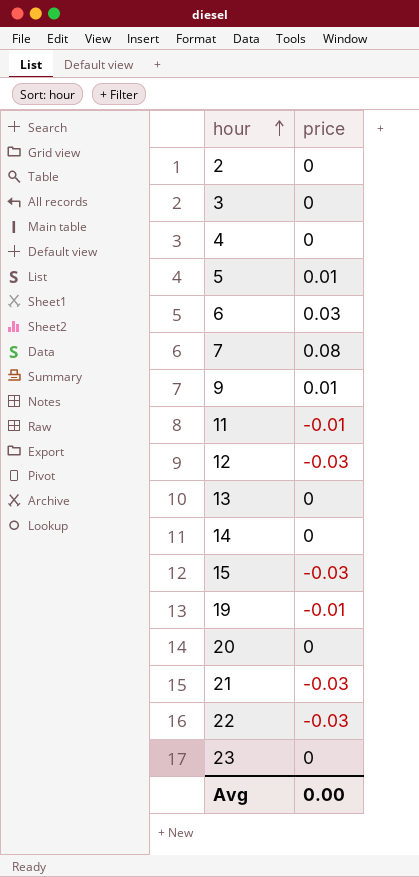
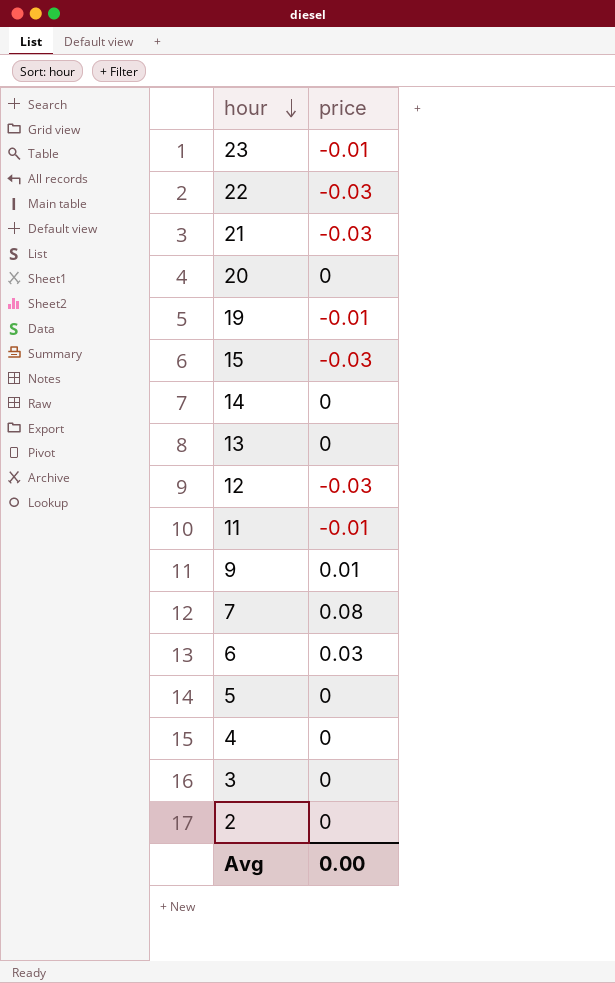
row order: hour ascending -> hour descending
23 | price: 0 -> -0.01
5 | price: 0.01 -> 0

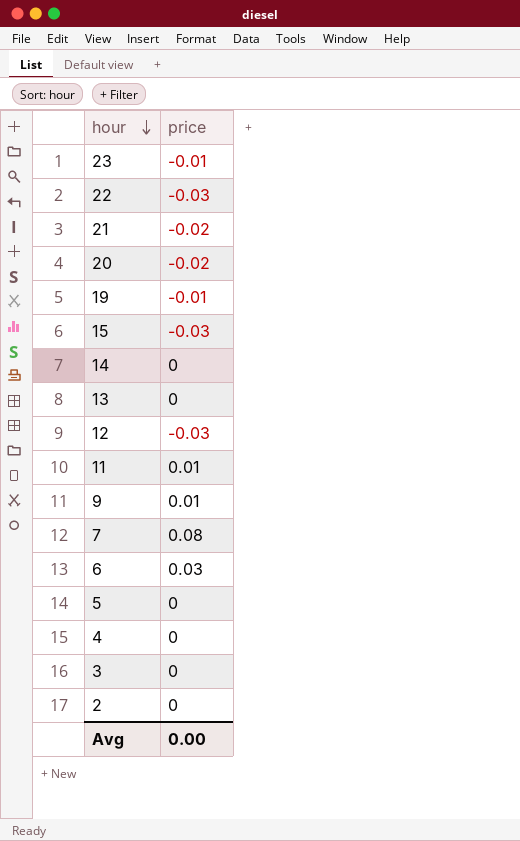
21 | price: -0.03 -> -0.02
20 | price: 0 -> -0.02
11 | price: -0.01 -> 0.01

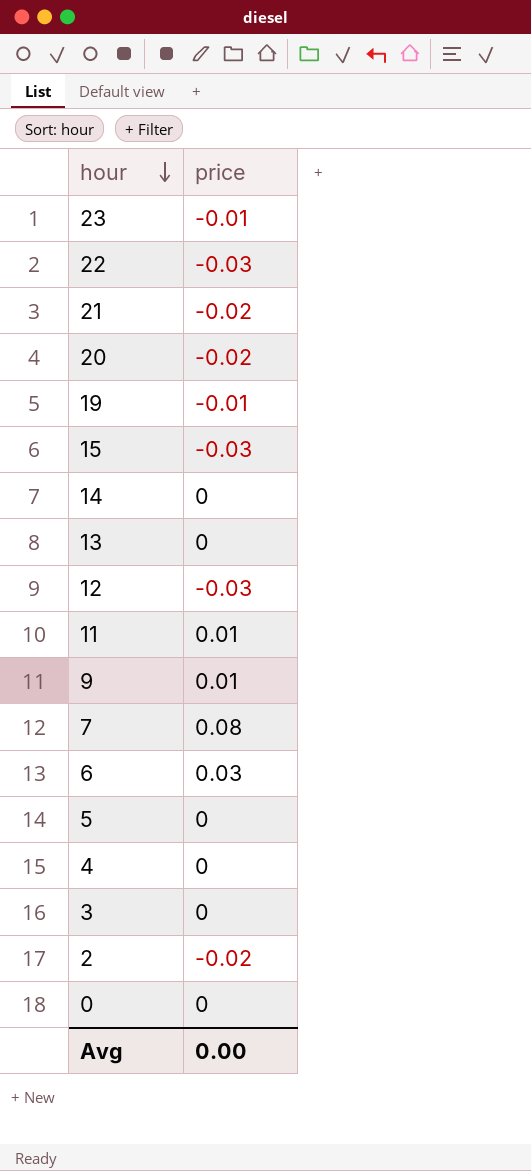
2 | price: 0 -> -0.02
row 0: none -> 0

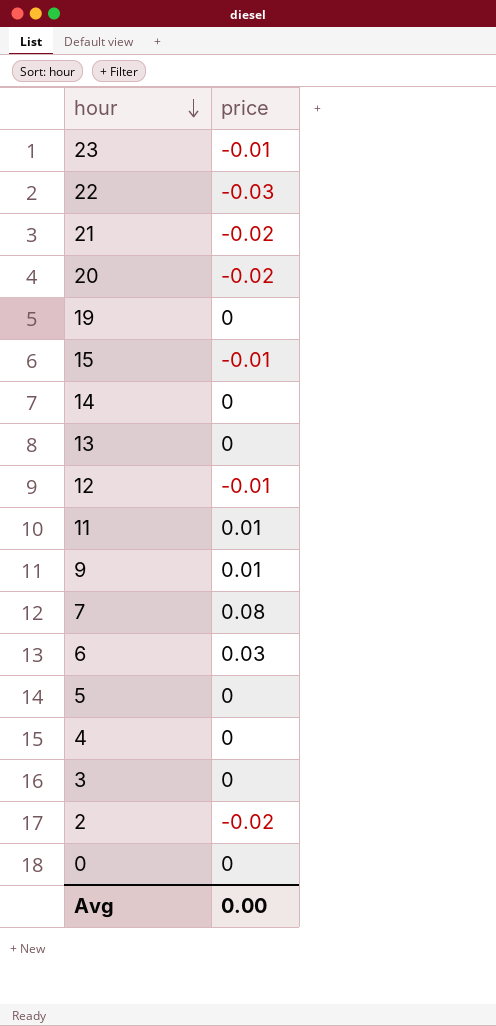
19 | price: -0.01 -> 0
15 | price: -0.03 -> -0.01
12 | price: -0.03 -> -0.01

